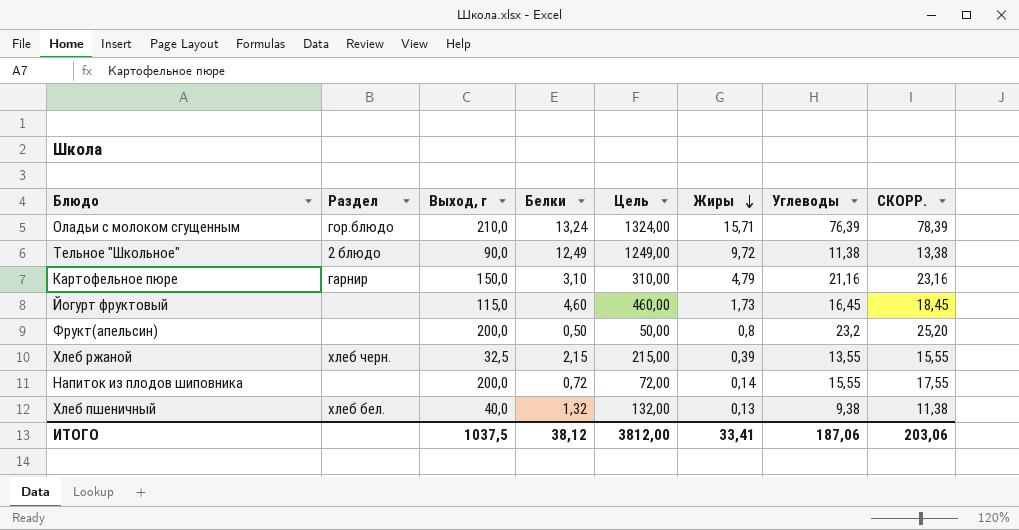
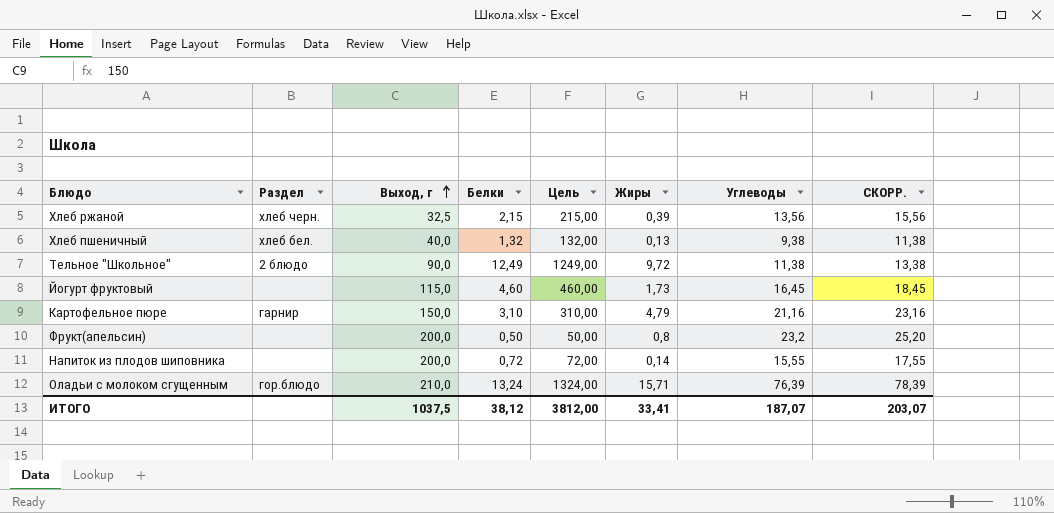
row order: Жиры descending -> Выход, г ascending
Хлеб ржаной | Углеводы: 13,55 -> 13,56
Хлеб ржаной | СКОРР.: 15,55 -> 15,56
ИТОГО | Углеводы: 187,06 -> 187,07
ИТОГО | СКОРР.: 203,06 -> 203,07

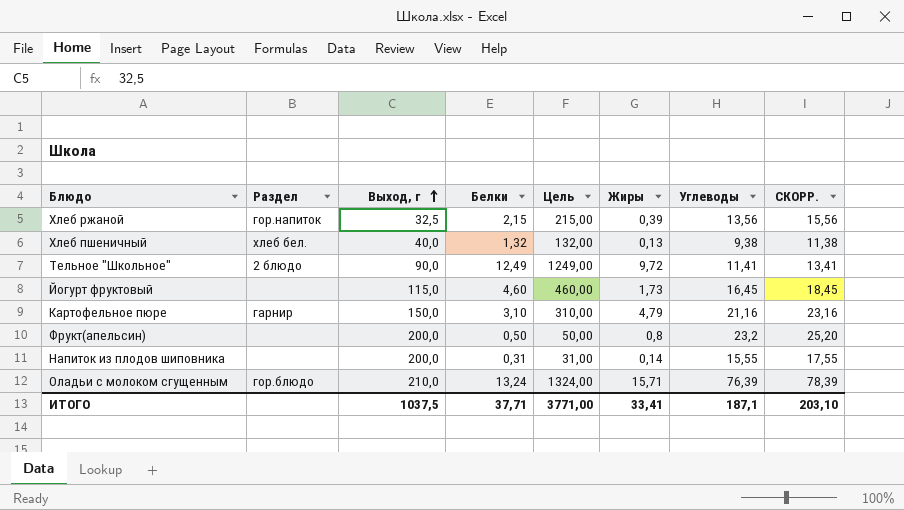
Хлеб ржаной | Раздел: хлеб черн. -> гор.напиток
Тельное "Школьное" | Углеводы: 11,38 -> 11,41
Тельное "Школьное" | СКОРР.: 13,38 -> 13,41
Напиток из плодов шиповника | Белки: 0,72 -> 0,31
Напиток из плодов шиповника | Цель: 72,00 -> 31,00
ИТОГО | Белки: 38,12 -> 37,71
ИТОГО | Цель: 3812,00 -> 3771,00
ИТОГО | Углеводы: 187,07 -> 187,1
ИТОГО | СКОРР.: 203,07 -> 203,10

